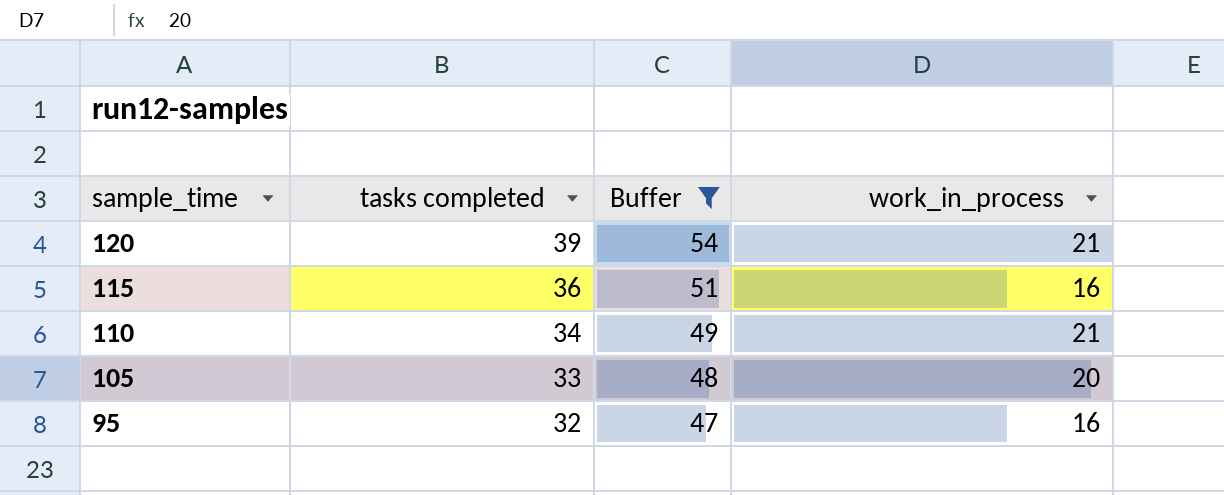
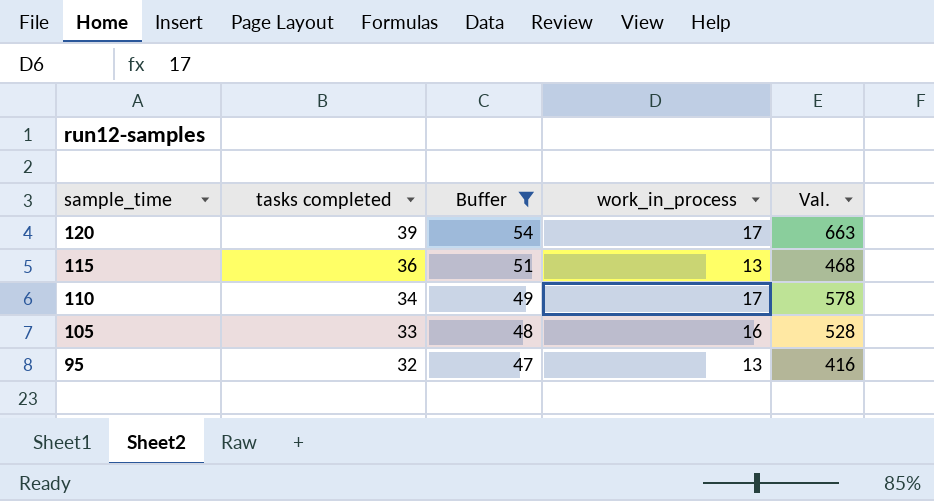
column Val. | formula: none -> [tasks completed] * [work_in_process]
120 | work_in_process: 21 -> 17
115 | work_in_process: 16 -> 13
110 | work_in_process: 21 -> 17
105 | work_in_process: 20 -> 16
95 | work_in_process: 16 -> 13

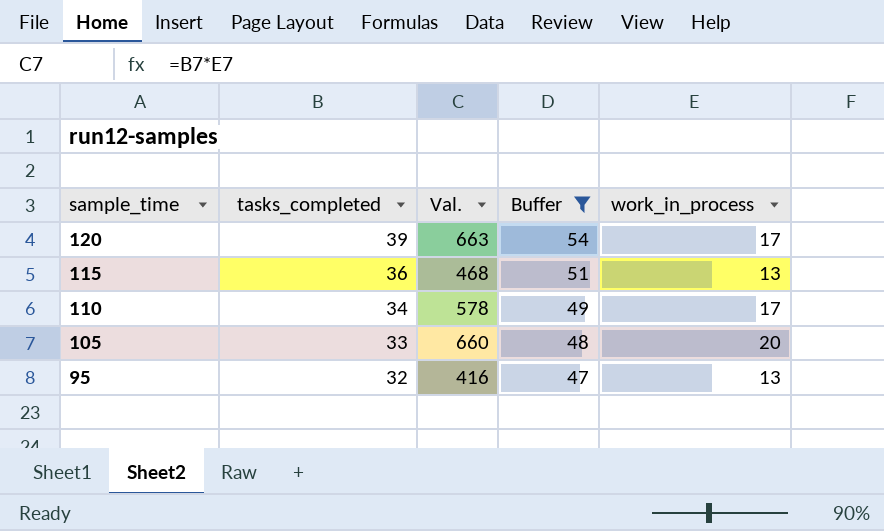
column name: tasks completed -> tasks_completed
column Val. | position: 5 -> 3
105 | Val.: 528 -> 660
105 | work_in_process: 16 -> 20

